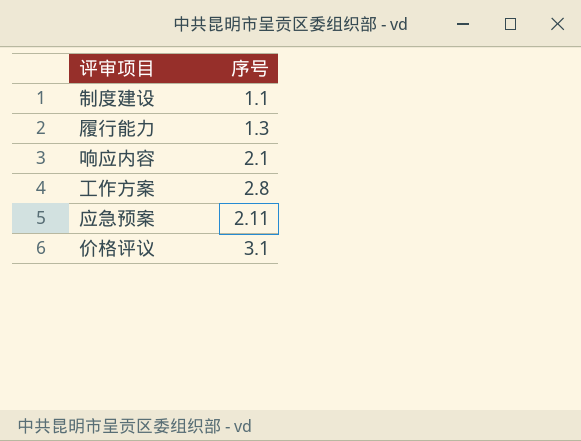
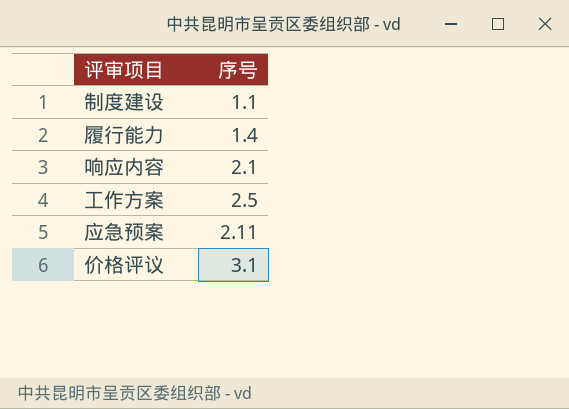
履行能力 | 序号: 1.3 -> 1.4
工作方案 | 序号: 2.8 -> 2.5

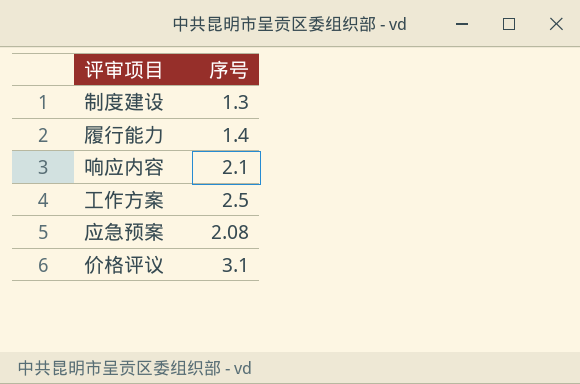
制度建设 | 序号: 1.1 -> 1.3
应急预案 | 序号: 2.11 -> 2.08

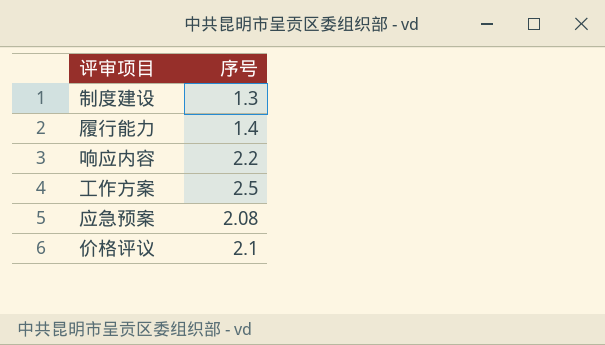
响应内容 | 序号: 2.1 -> 2.2
价格评议 | 序号: 3.1 -> 2.1

